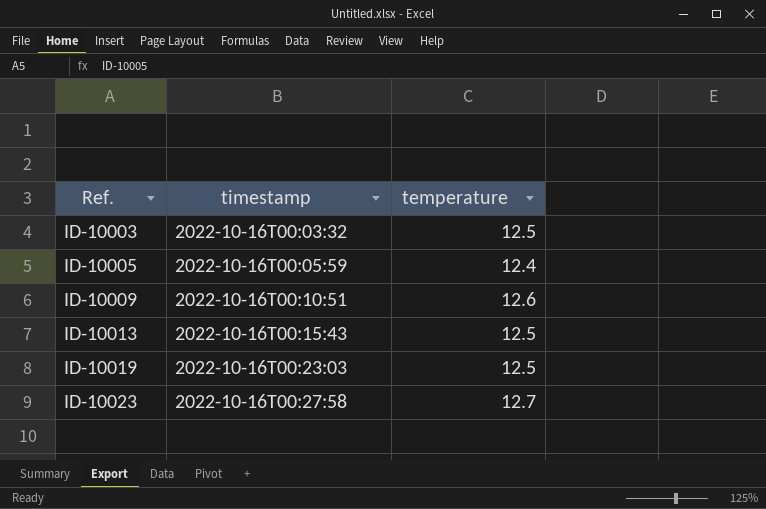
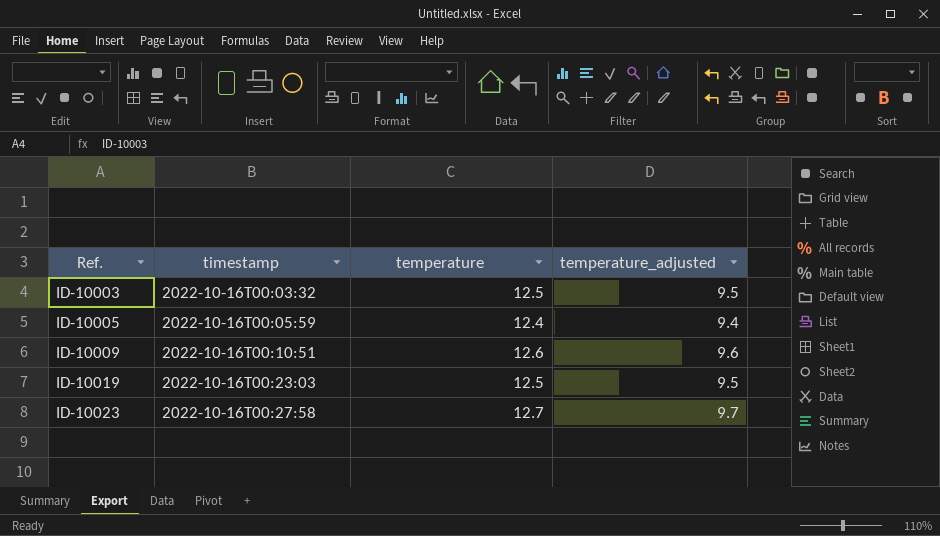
column temperature_adjusted | formula: none -> [temperature] - 3
row ID-10013: 2022-10-16T00:15:43 | 12.5 -> none

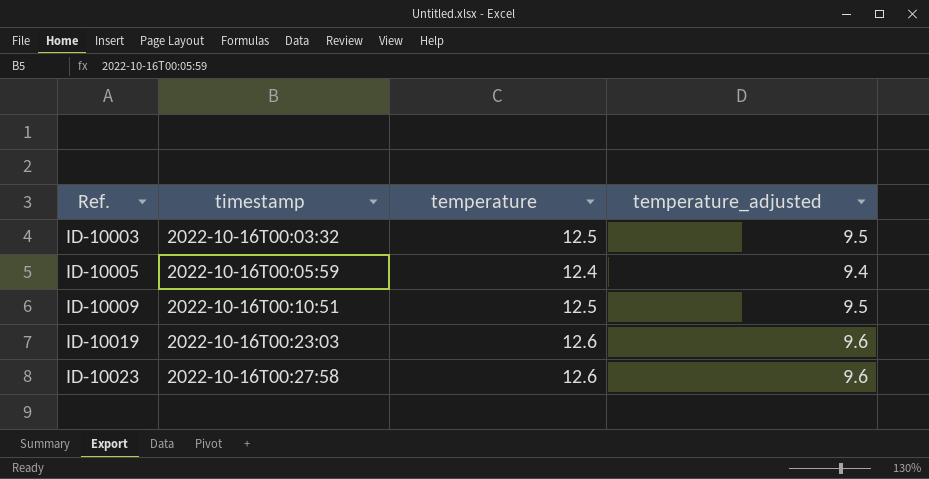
ID-10009 | temperature: 12.6 -> 12.5
ID-10009 | temperature_adjusted: 9.6 -> 9.5
ID-10019 | temperature: 12.5 -> 12.6
ID-10019 | temperature_adjusted: 9.5 -> 9.6
ID-10023 | temperature: 12.7 -> 12.6
ID-10023 | temperature_adjusted: 9.7 -> 9.6

